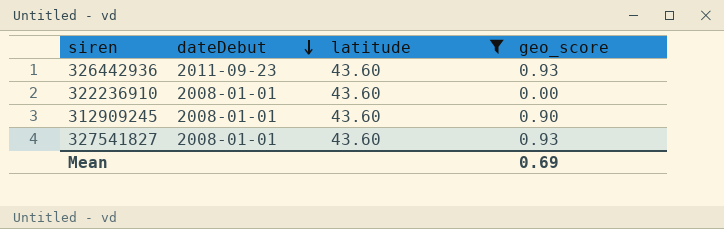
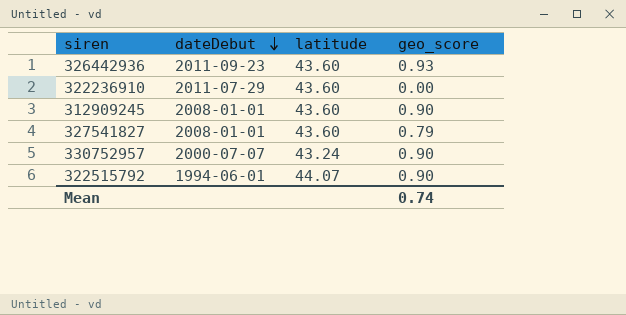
filter: latitude = 43.60 -> none
322236910 | dateDebut: 2008-01-01 -> 2011-07-29
327541827 | geo_score: 0.93 -> 0.79
Mean | geo_score: 0.69 -> 0.74

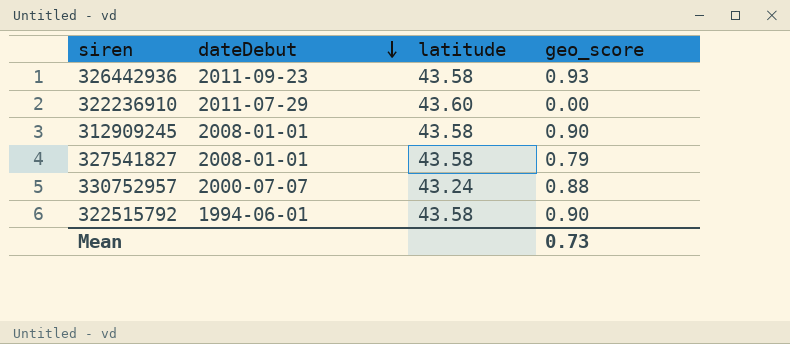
326442936 | latitude: 43.60 -> 43.58
312909245 | latitude: 43.60 -> 43.58
327541827 | latitude: 43.60 -> 43.58
330752957 | geo_score: 0.90 -> 0.88
322515792 | latitude: 44.07 -> 43.58
Mean | geo_score: 0.74 -> 0.73

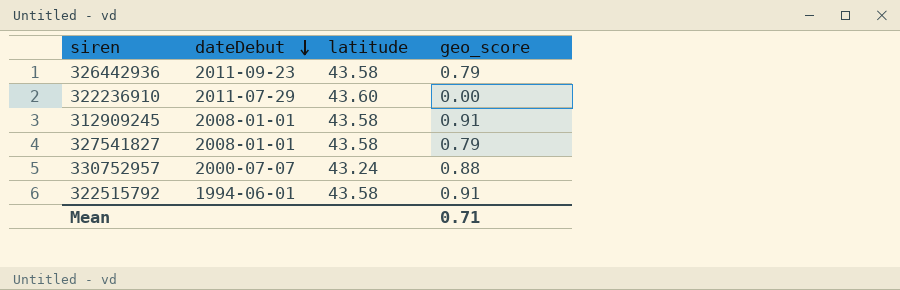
326442936 | geo_score: 0.93 -> 0.79
312909245 | geo_score: 0.90 -> 0.91
322515792 | geo_score: 0.90 -> 0.91
Mean | geo_score: 0.73 -> 0.71

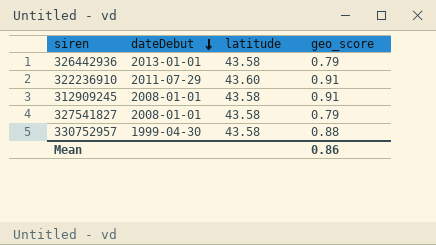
row 322515792: 1994-06-01 | 43.58 | 0.91 -> none
326442936 | dateDebut: 2011-09-23 -> 2013-01-01
322236910 | geo_score: 0.00 -> 0.91
330752957 | dateDebut: 2000-07-07 -> 1999-04-30
330752957 | latitude: 43.24 -> 43.58
Mean | geo_score: 0.71 -> 0.86

